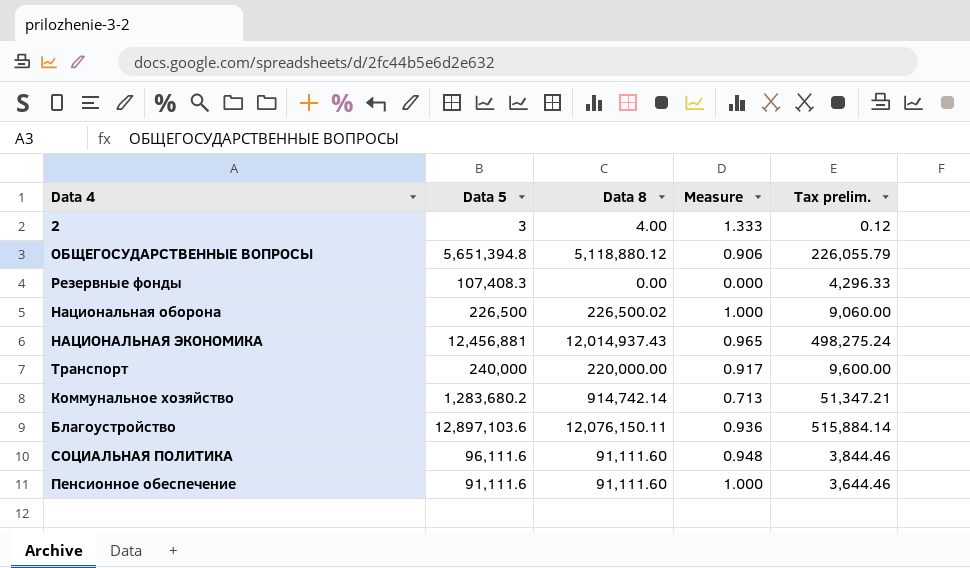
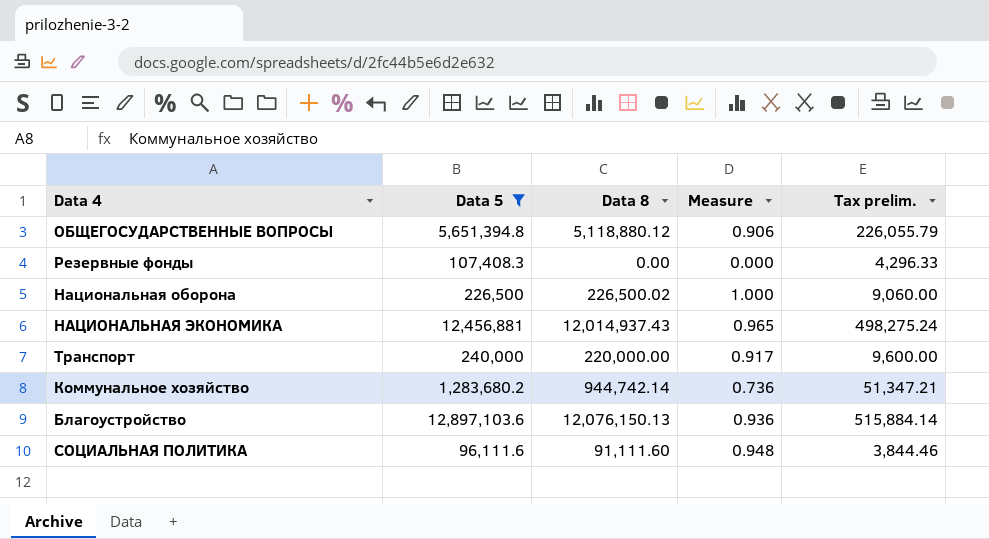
filter: none -> Data 5 >= 96,111.6
Коммунальное хозяйство | Data 8: 914,742.14 -> 944,742.14
Коммунальное хозяйство | Measure: 0.713 -> 0.736
Благоустройство | Data 8: 12,076,150.11 -> 12,076,150.13

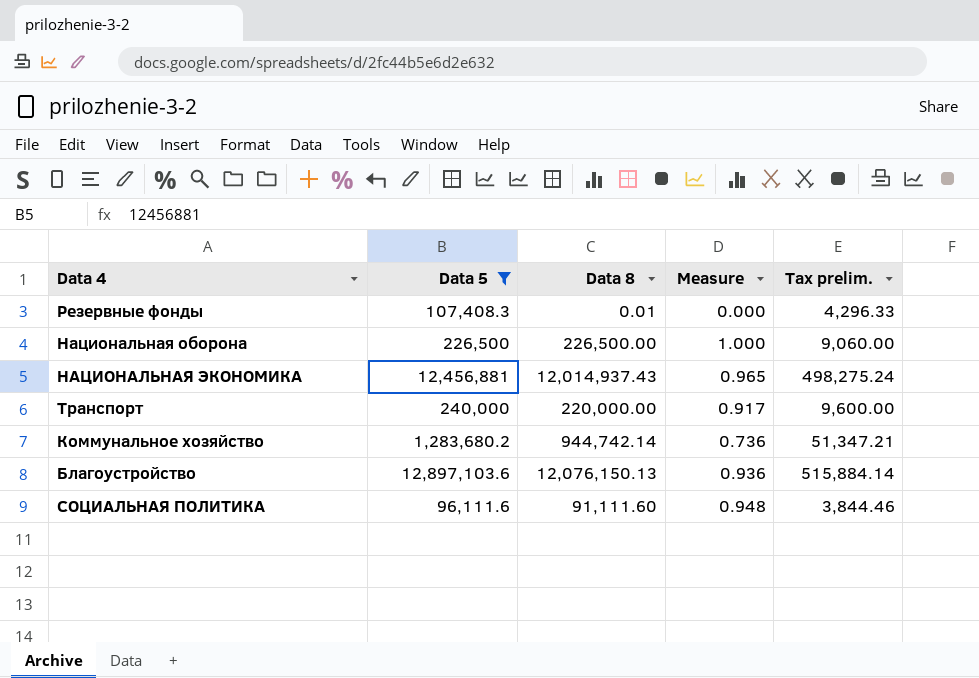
row ОБЩЕГОСУДАРСТВЕННЫЕ ВОПРОСЫ: 5,651,394.8 | 5,118,880.12 | 0.906 | 226,055.79 -> none
Резервные фонды | Data 8: 0.00 -> 0.01
Национальная оборона | Data 8: 226,500.02 -> 226,500.00

